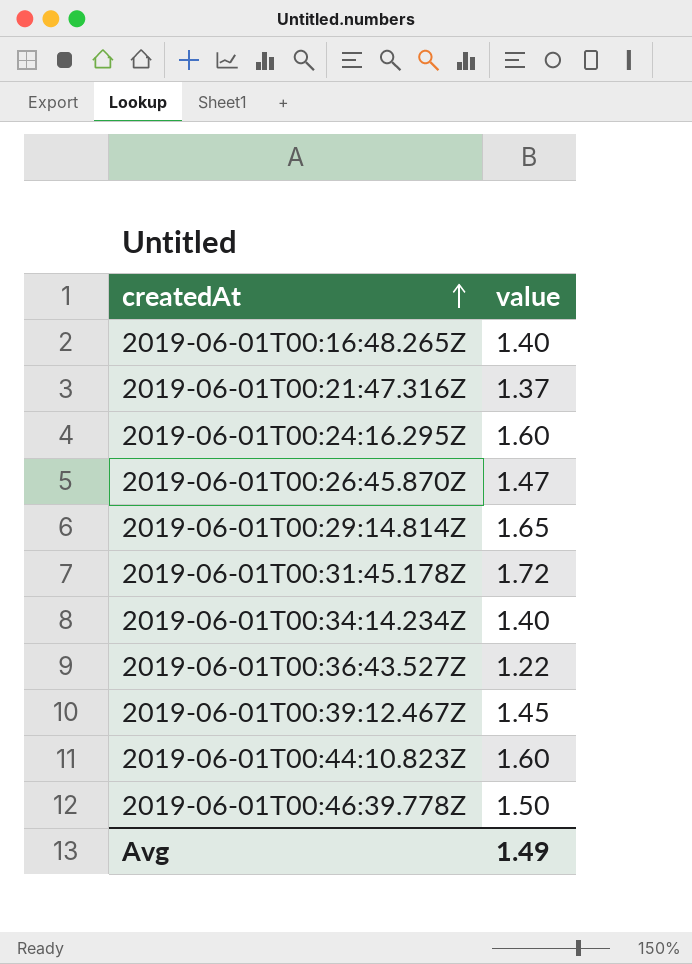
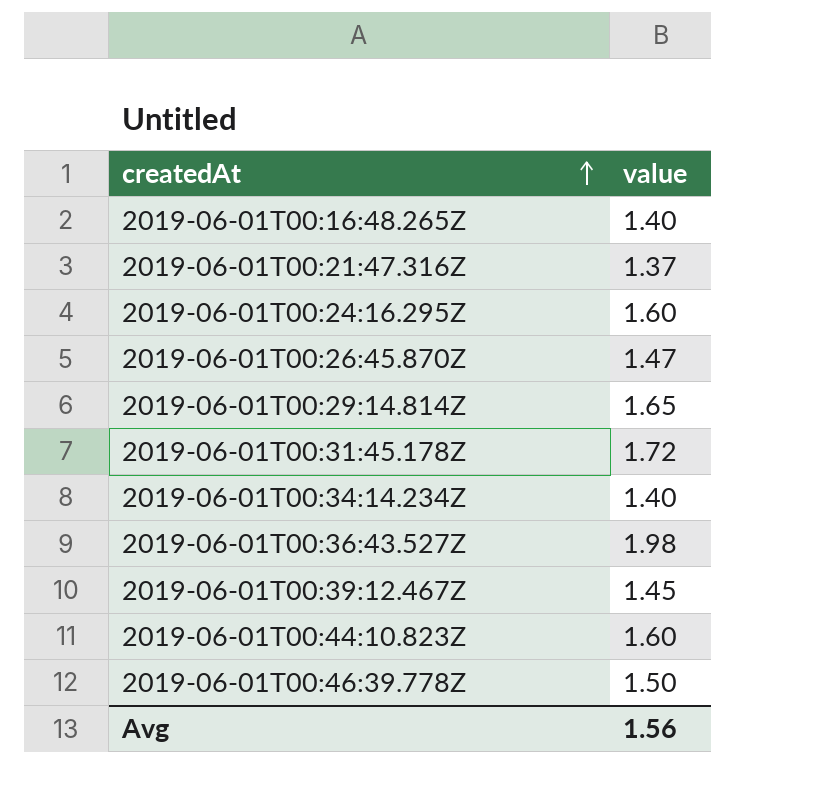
2019-06-01T00:36:43.527Z | value: 1.22 -> 1.98
Avg | value: 1.49 -> 1.56

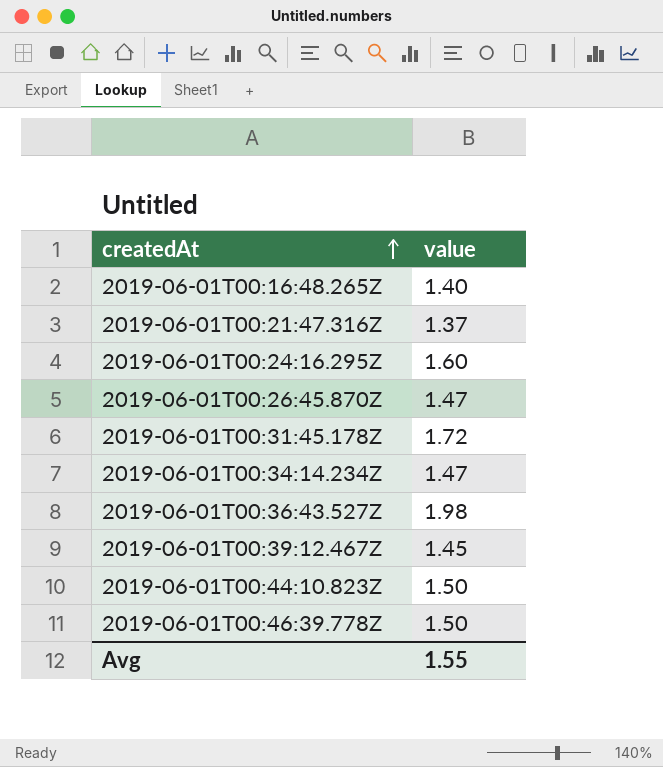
row 2019-06-01T00:29:14.814Z: 1.65 -> none
2019-06-01T00:34:14.234Z | value: 1.40 -> 1.47
2019-06-01T00:44:10.823Z | value: 1.60 -> 1.50
Avg | value: 1.56 -> 1.55

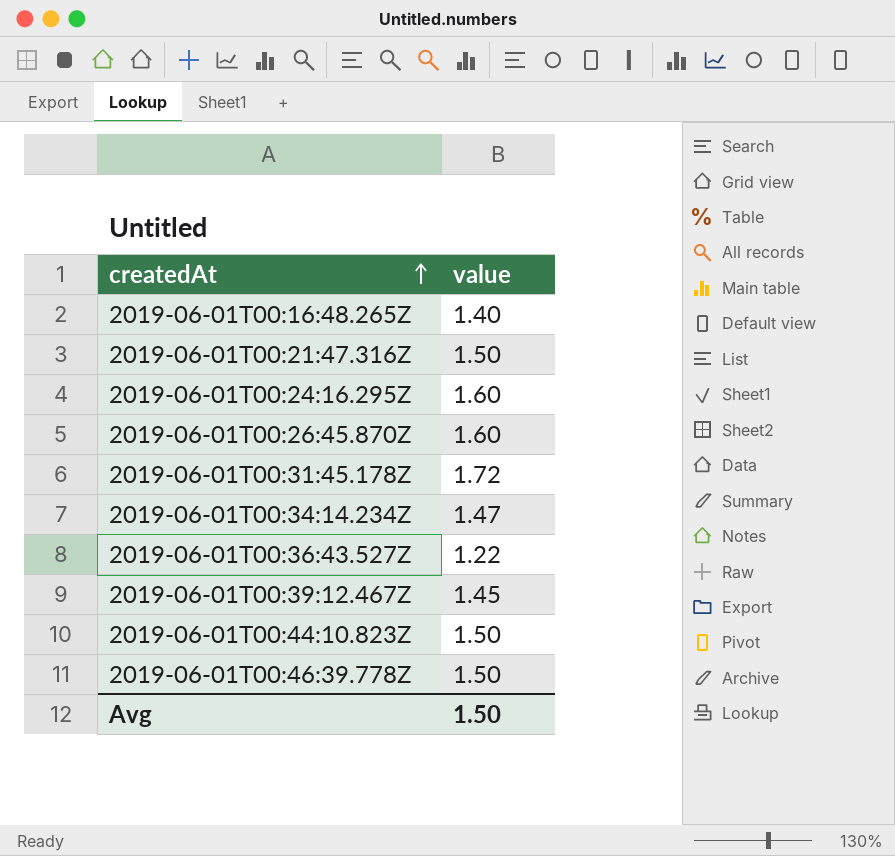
2019-06-01T00:21:47.316Z | value: 1.37 -> 1.50
2019-06-01T00:26:45.870Z | value: 1.47 -> 1.60
2019-06-01T00:36:43.527Z | value: 1.98 -> 1.22
Avg | value: 1.55 -> 1.50

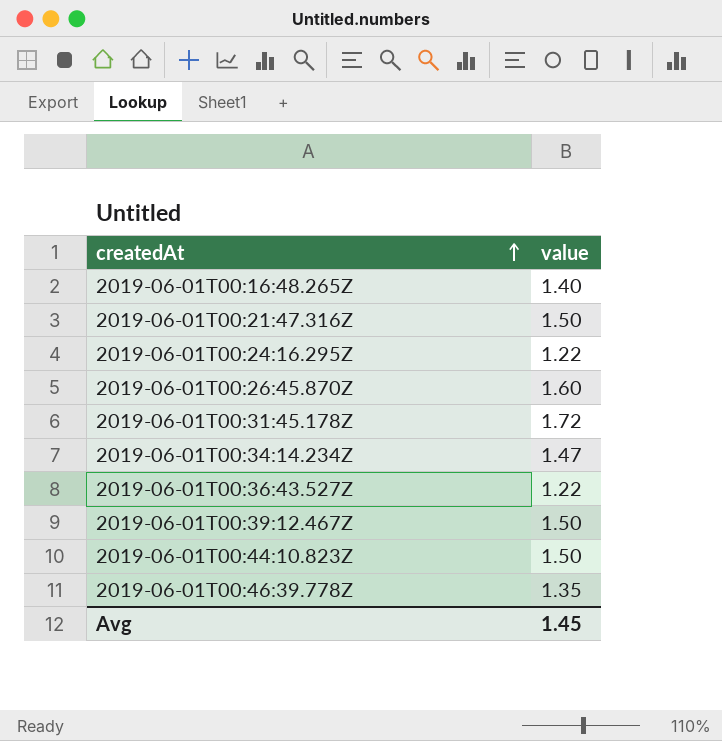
2019-06-01T00:24:16.295Z | value: 1.60 -> 1.22
2019-06-01T00:39:12.467Z | value: 1.45 -> 1.50
2019-06-01T00:46:39.778Z | value: 1.50 -> 1.35
Avg | value: 1.50 -> 1.45

